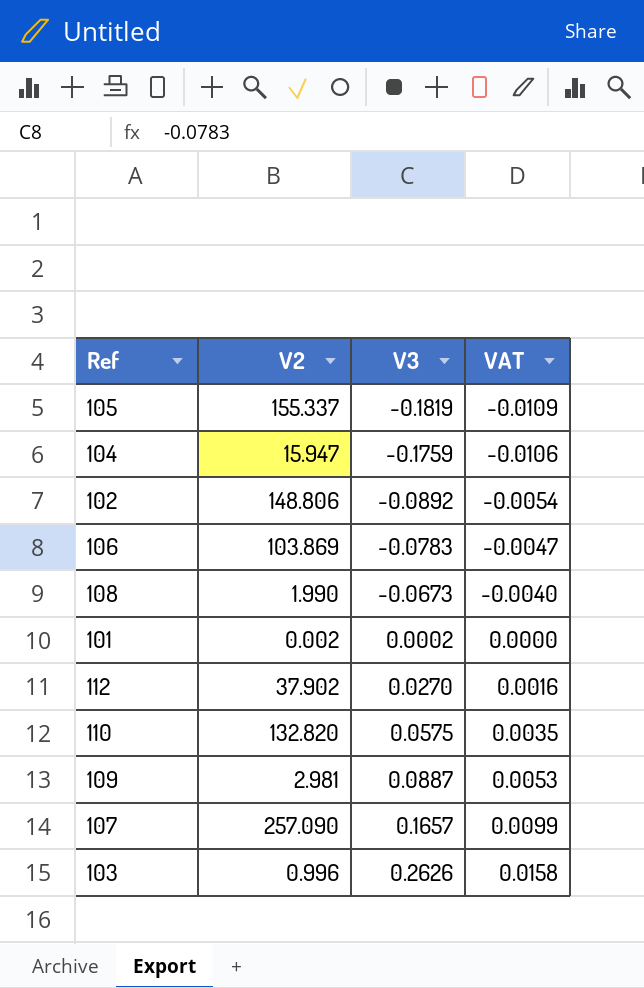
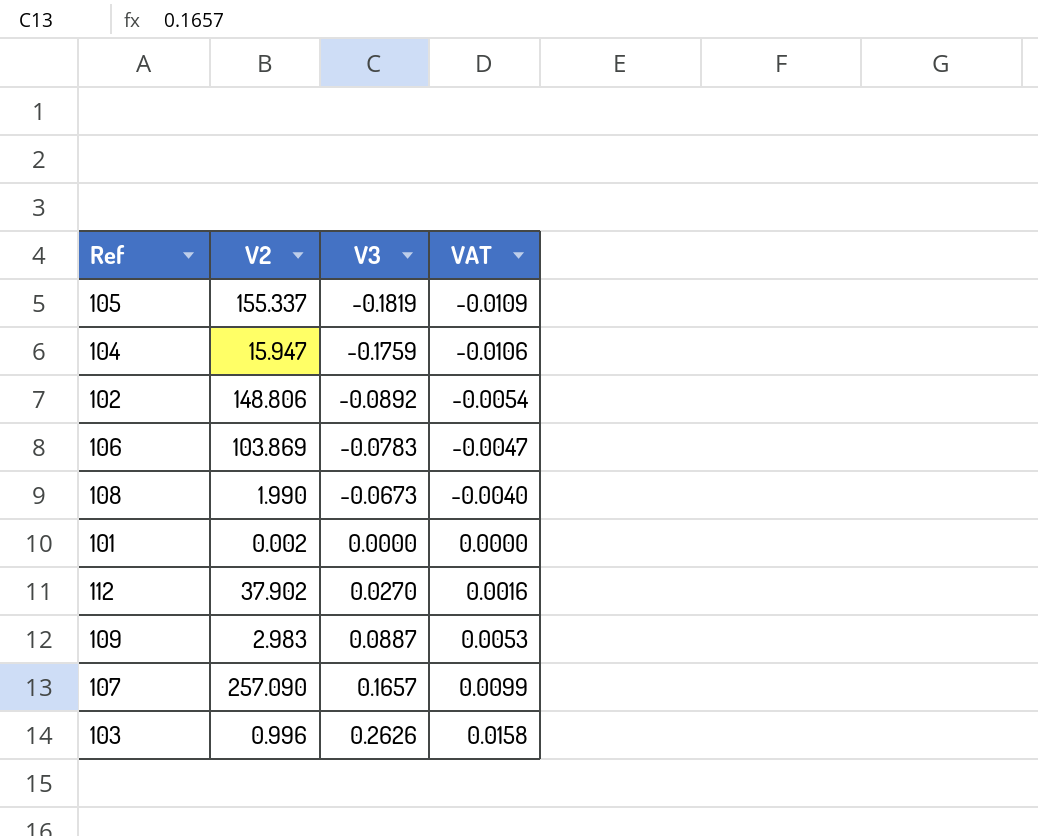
row 110: 132.820 | 0.0575 | 0.0035 -> none
101 | V3: 0.0002 -> 0.0000
109 | V2: 2.981 -> 2.983

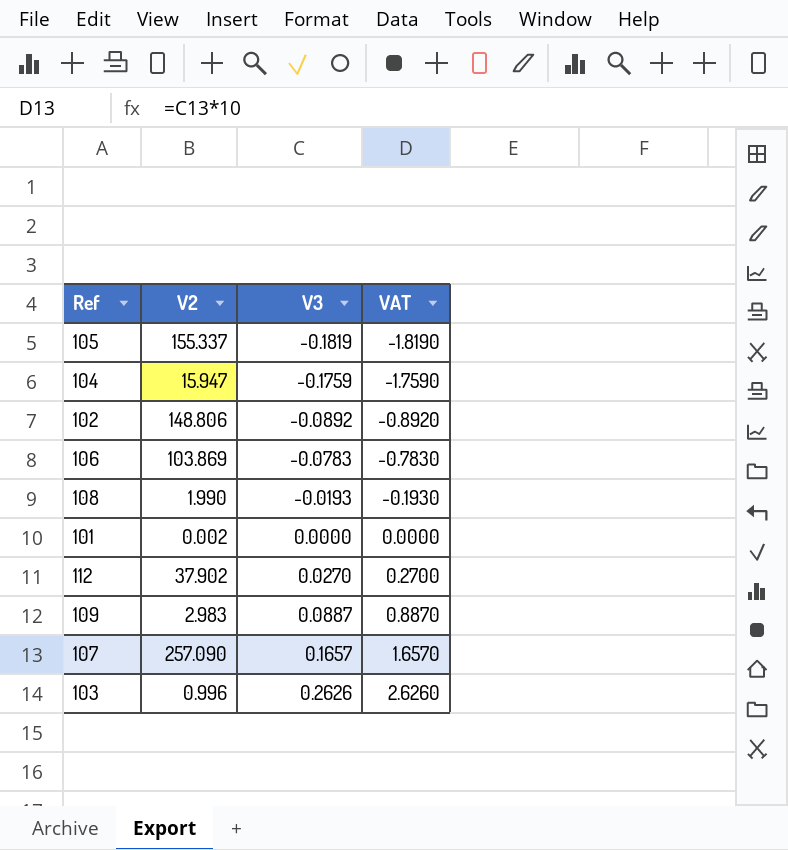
column VAT | formula: [V3] * 0.06 -> [V3] * 10
108 | V3: -0.0673 -> -0.0193

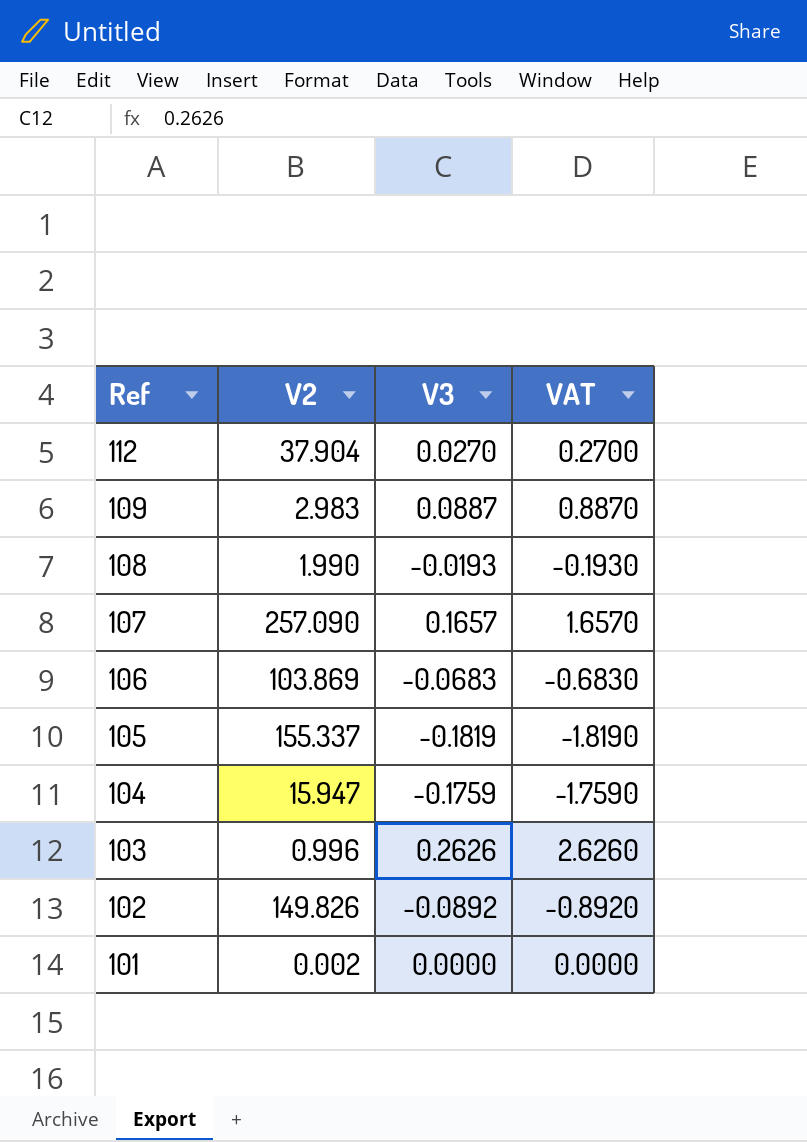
row order: V3 ascending -> Ref descending
112 | V2: 37.902 -> 37.904
106 | V3: -0.0783 -> -0.0683
106 | VAT: -0.7830 -> -0.6830
102 | V2: 148.806 -> 149.826

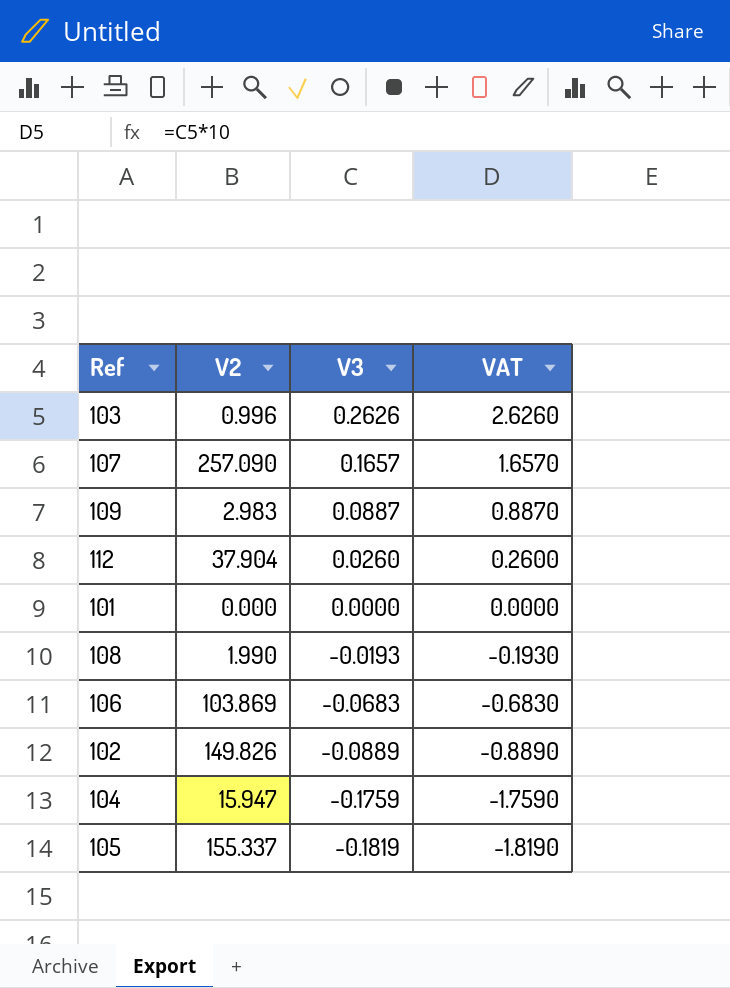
row order: Ref descending -> V3 descending
112 | V3: 0.0270 -> 0.0260
112 | VAT: 0.2700 -> 0.2600
101 | V2: 0.002 -> 0.000
102 | V3: -0.0892 -> -0.0889
102 | VAT: -0.8920 -> -0.8890

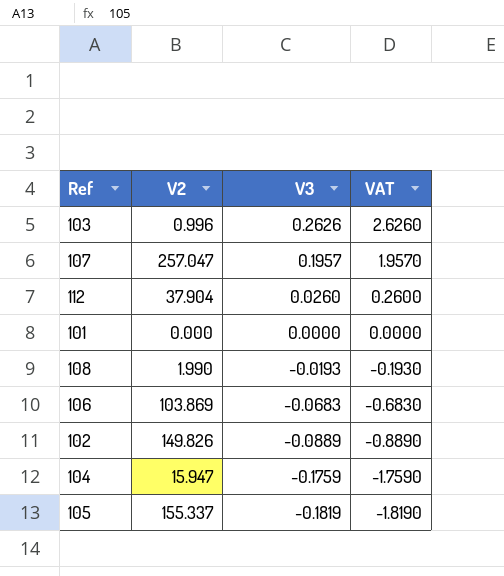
row 109: 2.983 | 0.0887 | 0.8870 -> none
107 | V2: 257.090 -> 257.047
107 | V3: 0.1657 -> 0.1957
107 | VAT: 1.6570 -> 1.9570

